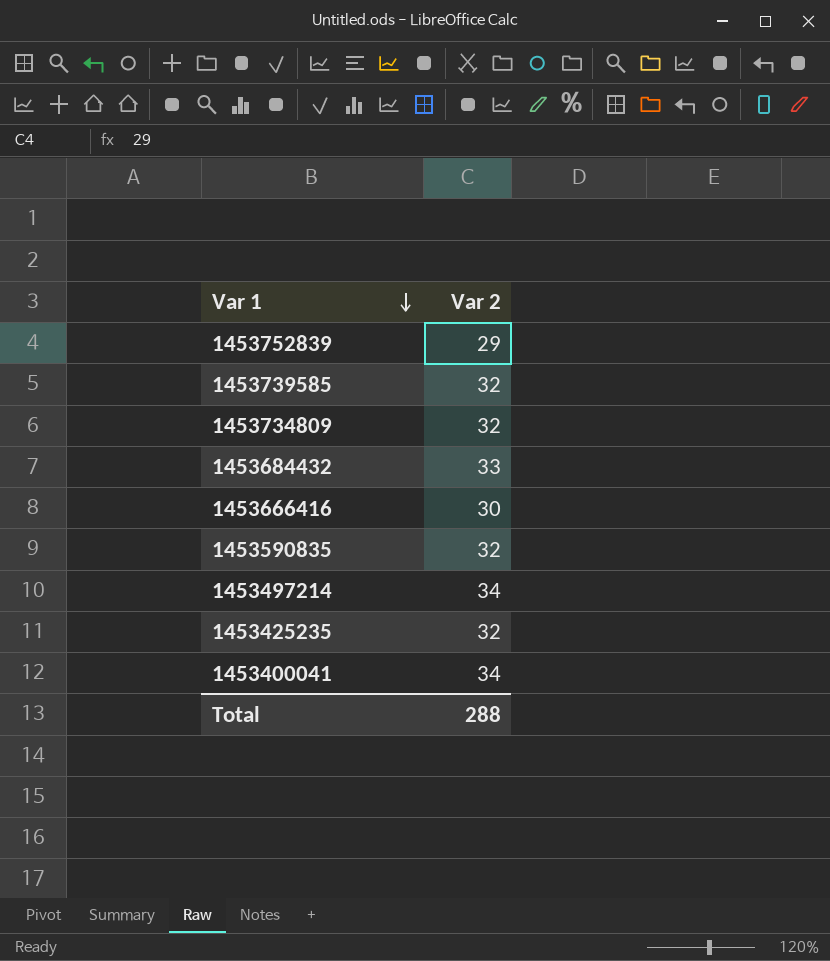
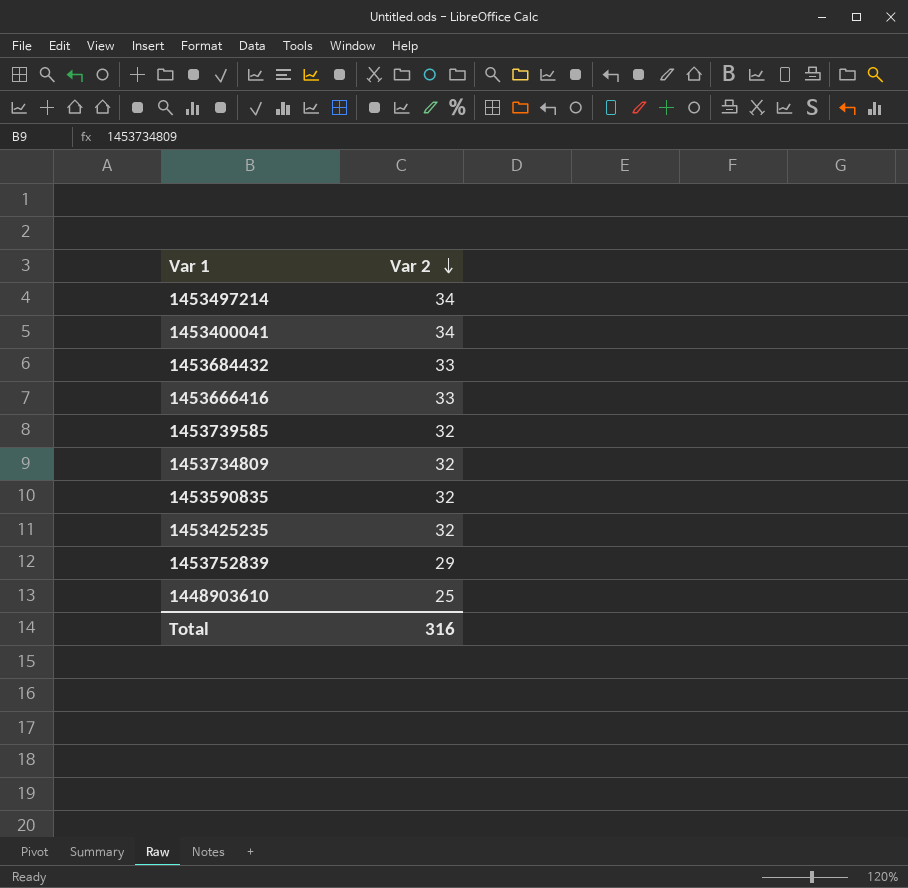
row order: Var 1 descending -> Var 2 descending
1453666416 | Var 2: 30 -> 33
row 1448903610: none -> 25
Total | Var 2: 288 -> 316

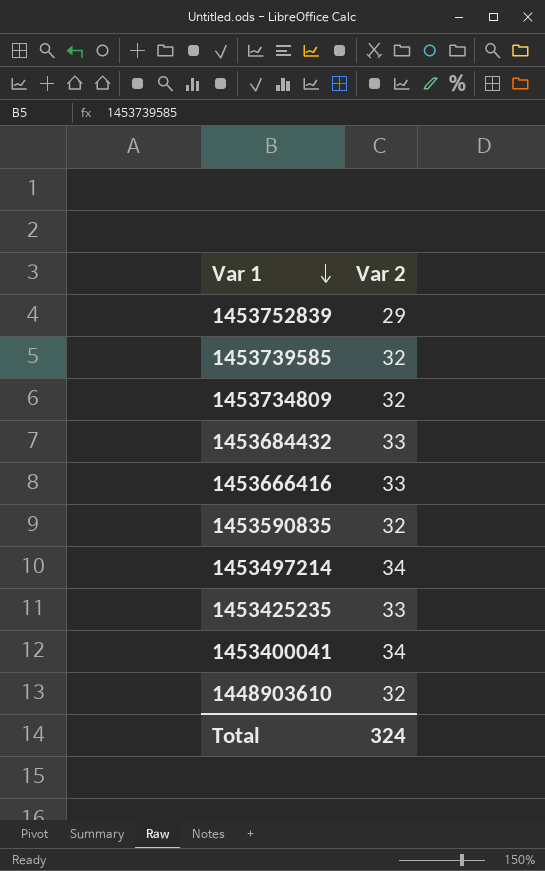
row order: Var 2 descending -> Var 1 descending
1453425235 | Var 2: 32 -> 33
1448903610 | Var 2: 25 -> 32
Total | Var 2: 316 -> 324

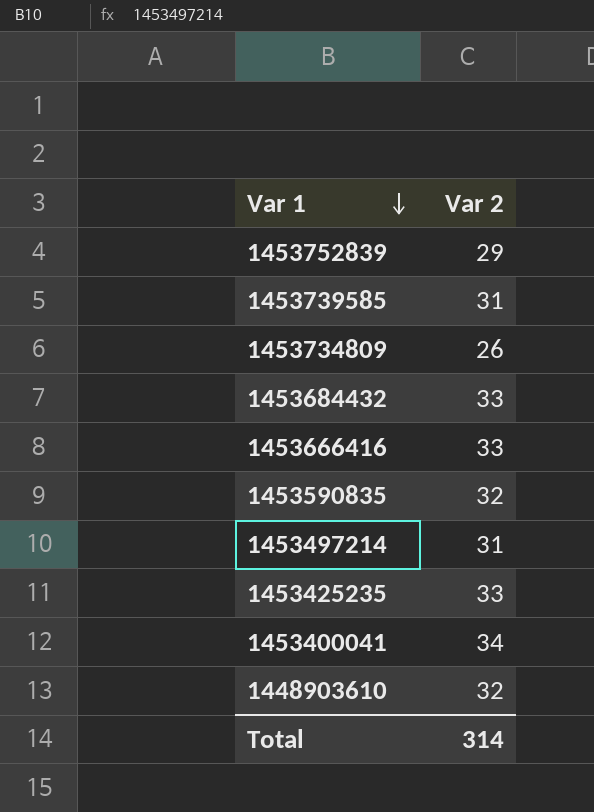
1453739585 | Var 2: 32 -> 31
1453734809 | Var 2: 32 -> 26
1453497214 | Var 2: 34 -> 31
Total | Var 2: 324 -> 314

